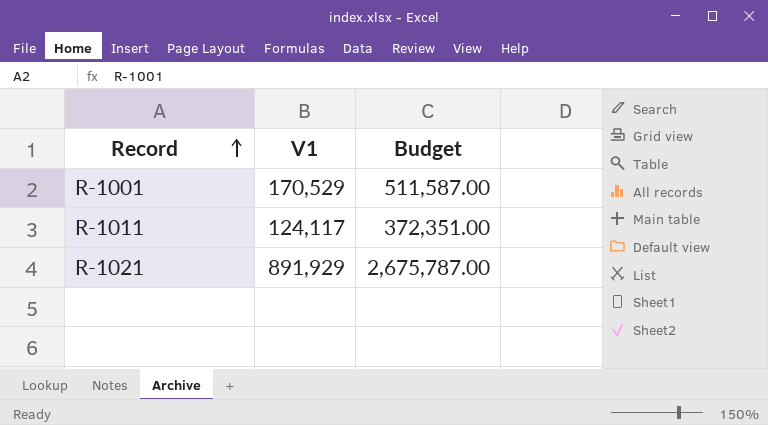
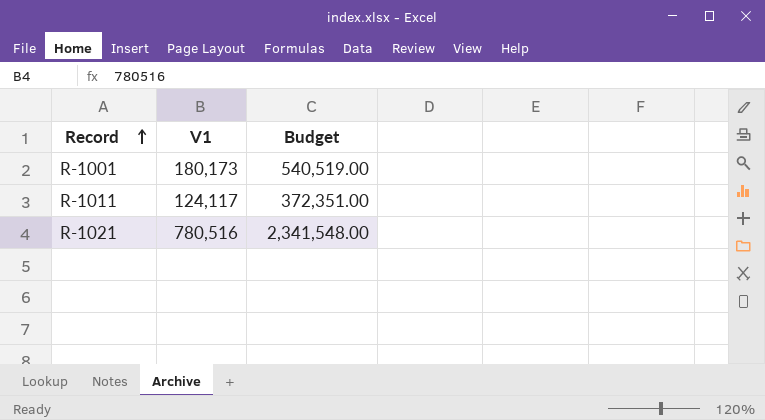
R-1001 | V1: 170,529 -> 180,173
R-1001 | Budget: 511,587.00 -> 540,519.00
R-1021 | V1: 891,929 -> 780,516
R-1021 | Budget: 2,675,787.00 -> 2,341,548.00

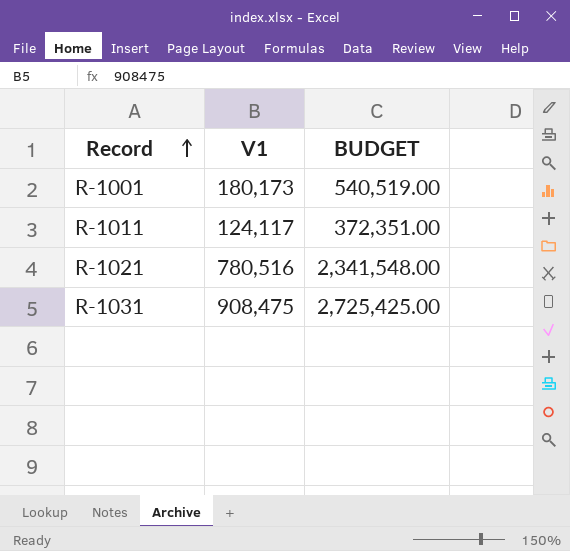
column name: Budget -> BUDGET
row R-1031: none -> 908,475 | 2,725,425.00

